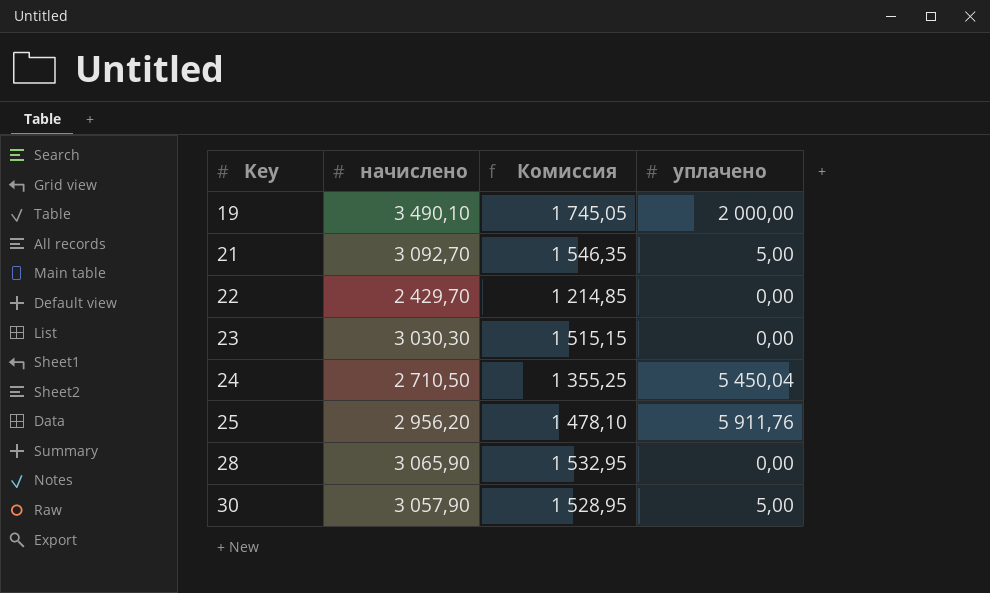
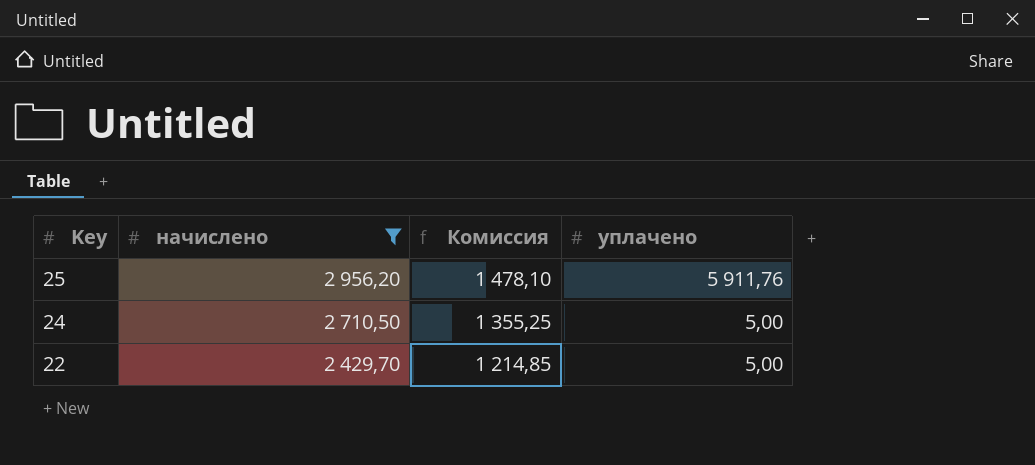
filter: none -> начислено <= 2 956,20
row order: Key ascending -> Key descending
24 | уплачено: 5 450,04 -> 5,00
22 | уплачено: 0,00 -> 5,00

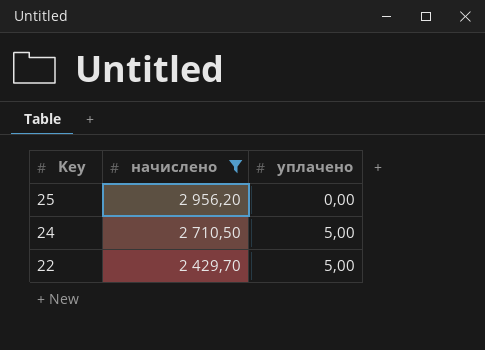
column Комиссия | formula: [начислено] * 0,5 -> none
25 | уплачено: 5 911,76 -> 0,00

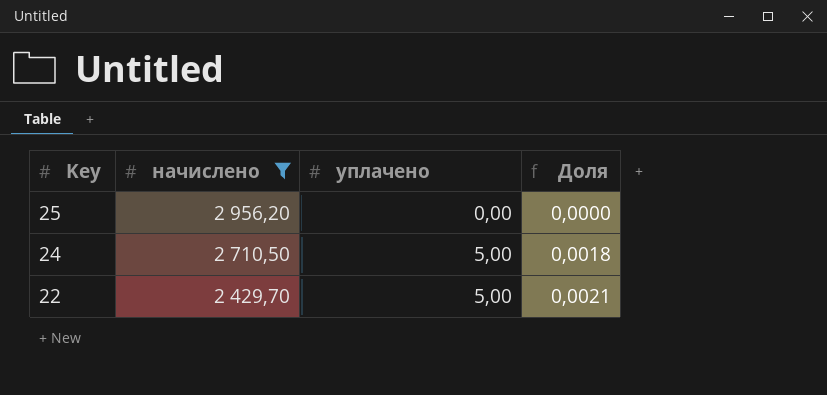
column Доля | formula: none -> [уплачено] / [начислено]

